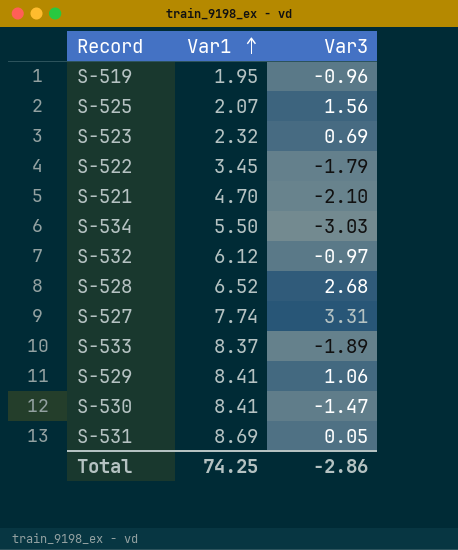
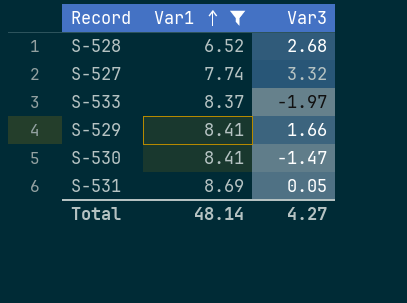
filter: none -> Var1 >= 6.52
S-527 | Var3: 3.31 -> 3.32
S-533 | Var3: -1.89 -> -1.97
S-529 | Var3: 1.06 -> 1.66
Total | Var1: 74.25 -> 48.14
Total | Var3: -2.86 -> 4.27

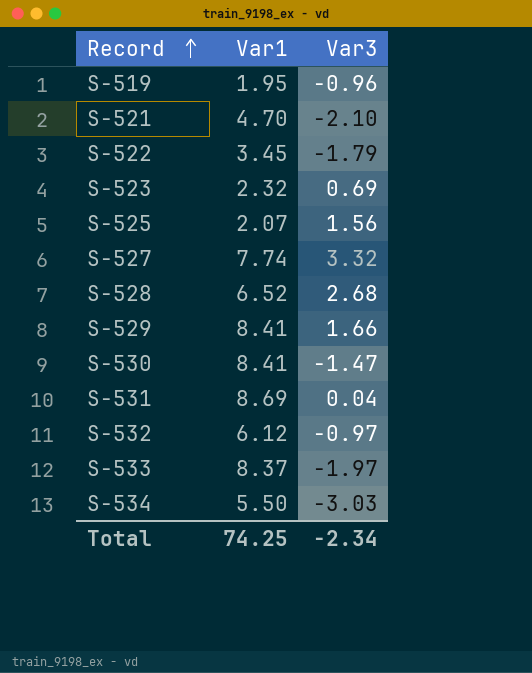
filter: Var1 >= 6.52 -> none
row order: Var1 ascending -> Record ascending
S-531 | Var3: 0.05 -> 0.04
Total | Var1: 48.14 -> 74.25
Total | Var3: 4.27 -> -2.34

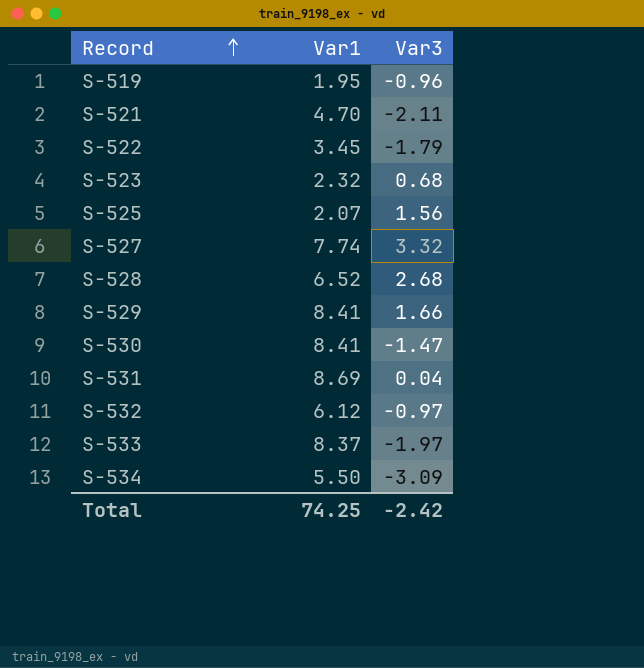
S-521 | Var3: -2.10 -> -2.11
S-523 | Var3: 0.69 -> 0.68
S-534 | Var3: -3.03 -> -3.09
Total | Var3: -2.34 -> -2.42

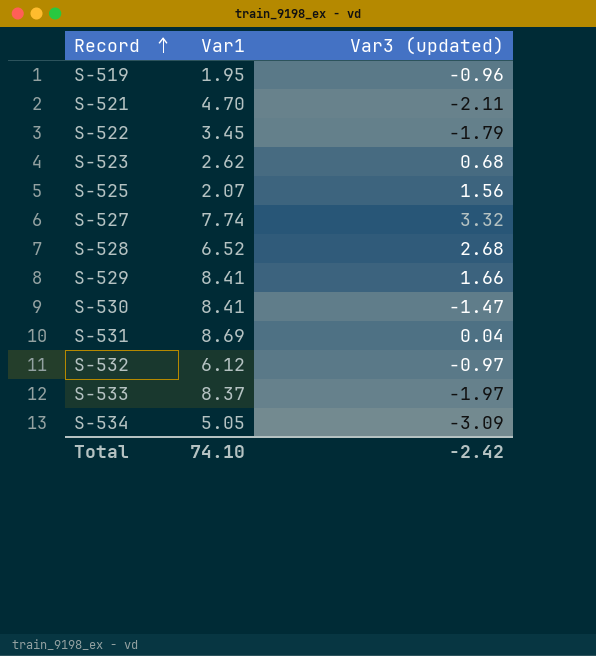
column name: Var3 -> Var3 (updated)
S-523 | Var1: 2.32 -> 2.62
S-534 | Var1: 5.50 -> 5.05
Total | Var1: 74.25 -> 74.10

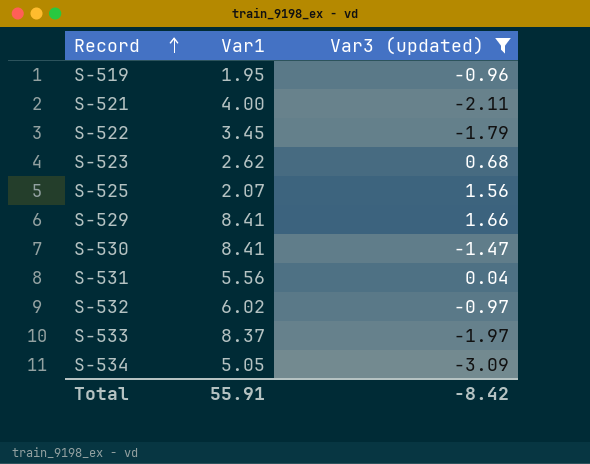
filter: none -> Var3 (updated) <= 1.66
S-521 | Var1: 4.70 -> 4.00
S-531 | Var1: 8.69 -> 5.56
S-532 | Var1: 6.12 -> 6.02
Total | Var1: 74.10 -> 55.91
Total | Var3 (updated): -2.42 -> -8.42

